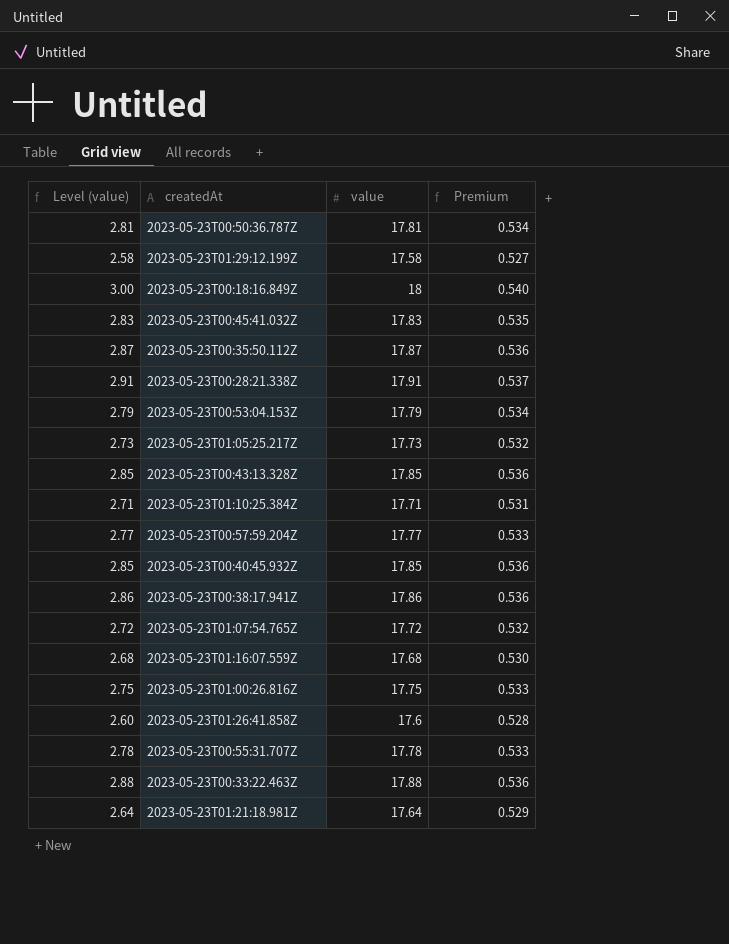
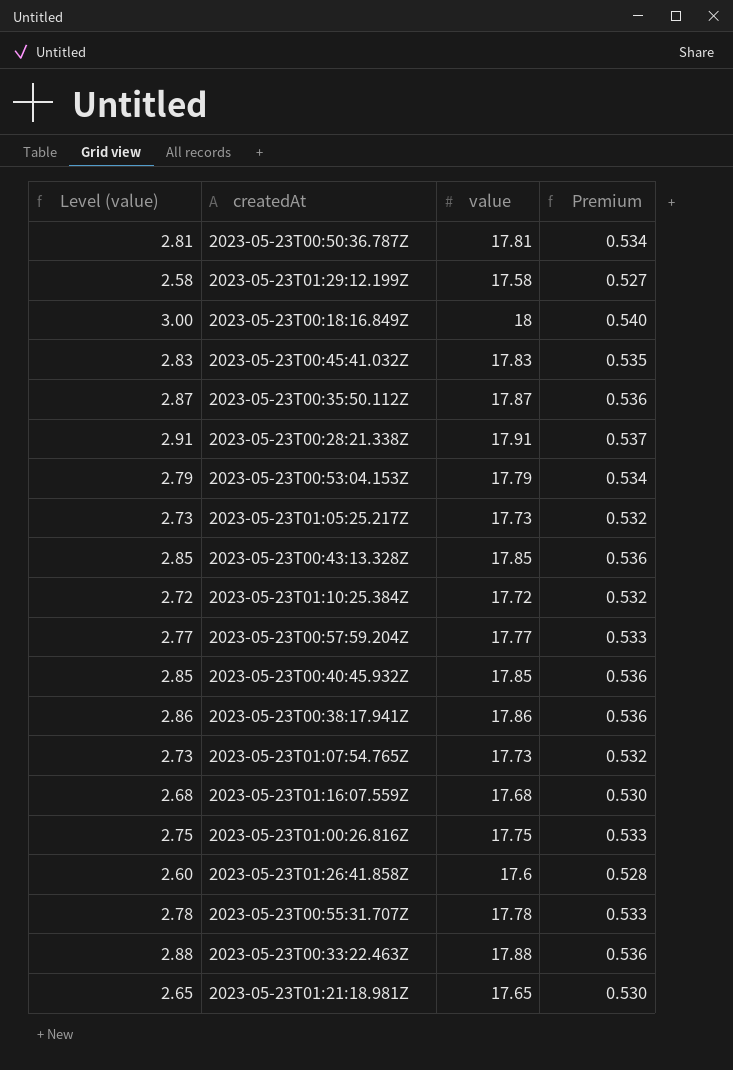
2023-05-23T01:10:25.384Z | Level (value): 2.71 -> 2.72
2023-05-23T01:10:25.384Z | value: 17.71 -> 17.72
2023-05-23T01:10:25.384Z | Premium: 0.531 -> 0.532
2023-05-23T01:07:54.765Z | Level (value): 2.72 -> 2.73
2023-05-23T01:07:54.765Z | value: 17.72 -> 17.73
2023-05-23T01:21:18.981Z | Level (value): 2.64 -> 2.65
2023-05-23T01:21:18.981Z | value: 17.64 -> 17.65
2023-05-23T01:21:18.981Z | Premium: 0.529 -> 0.530

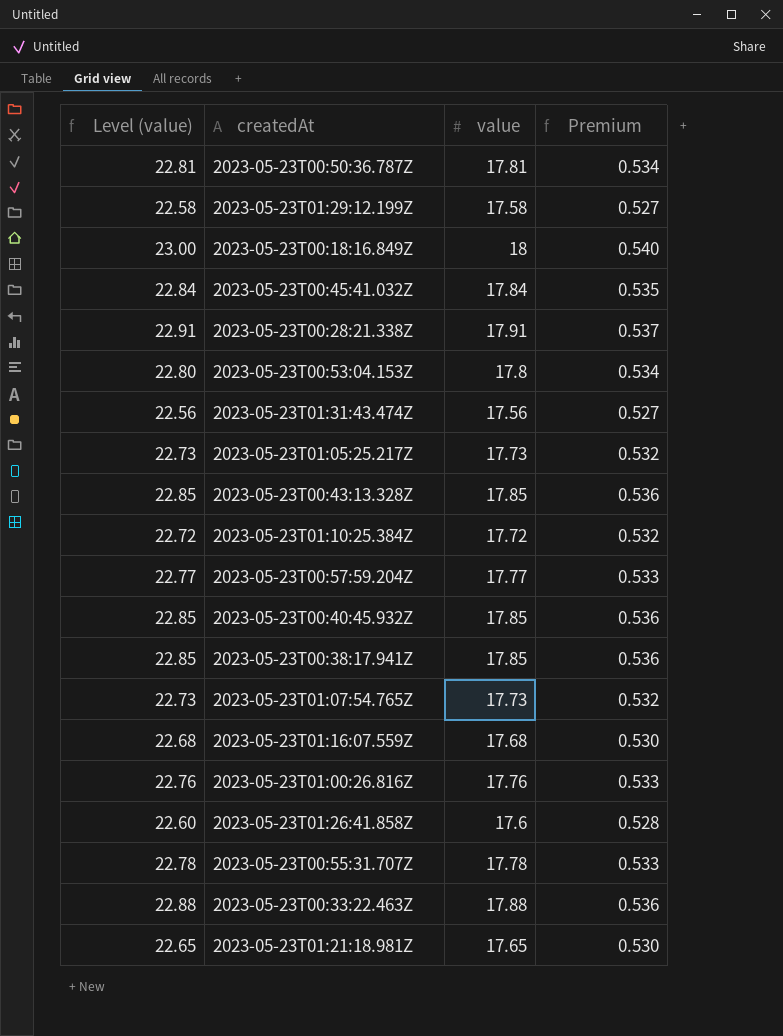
column Level (value) | formula: [value] - 15 -> [value] + 5
row 2023-05-23T00:35:50.112Z: 2.87 | 17.87 | 0.536 -> none
2023-05-23T00:45:41.032Z | value: 17.83 -> 17.84
2023-05-23T00:53:04.153Z | value: 17.79 -> 17.8
row 2023-05-23T01:31:43.474Z: none -> 22.56 | 17.56 | 0.527
2023-05-23T00:38:17.941Z | value: 17.86 -> 17.85
2023-05-23T01:00:26.816Z | value: 17.75 -> 17.76

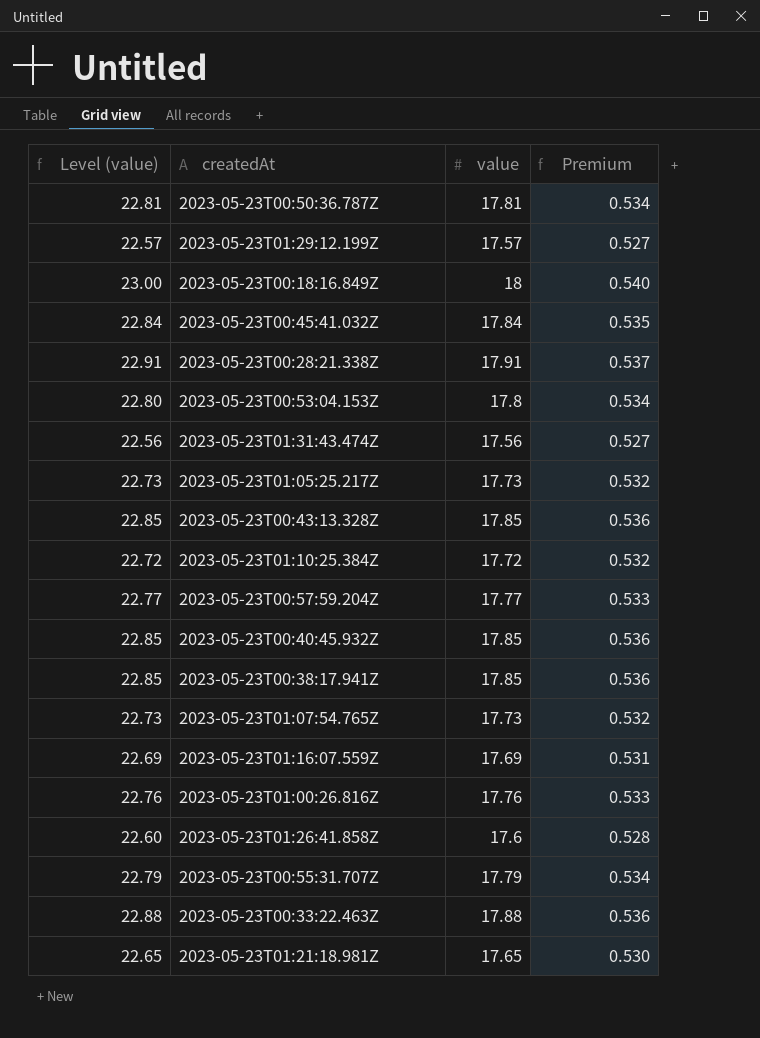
2023-05-23T01:29:12.199Z | Level (value): 22.58 -> 22.57
2023-05-23T01:29:12.199Z | value: 17.58 -> 17.57
2023-05-23T01:16:07.559Z | Level (value): 22.68 -> 22.69
2023-05-23T01:16:07.559Z | value: 17.68 -> 17.69
2023-05-23T01:16:07.559Z | Premium: 0.530 -> 0.531
2023-05-23T00:55:31.707Z | Level (value): 22.78 -> 22.79
2023-05-23T00:55:31.707Z | value: 17.78 -> 17.79
2023-05-23T00:55:31.707Z | Premium: 0.533 -> 0.534

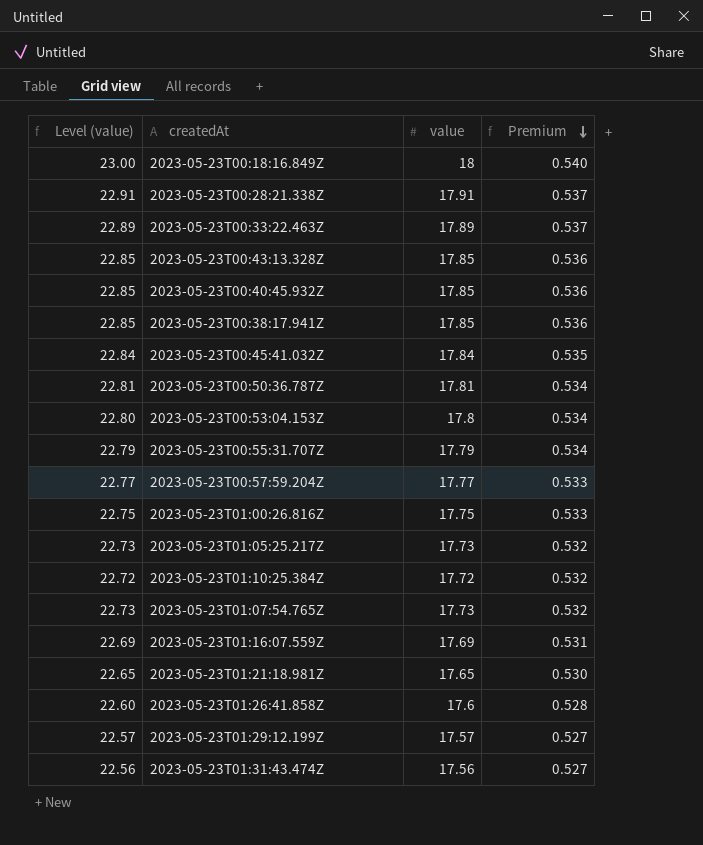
row order: none -> Premium descending
2023-05-23T00:33:22.463Z | Level (value): 22.88 -> 22.89
2023-05-23T00:33:22.463Z | value: 17.88 -> 17.89
2023-05-23T00:33:22.463Z | Premium: 0.536 -> 0.537
2023-05-23T01:00:26.816Z | Level (value): 22.76 -> 22.75
2023-05-23T01:00:26.816Z | value: 17.76 -> 17.75

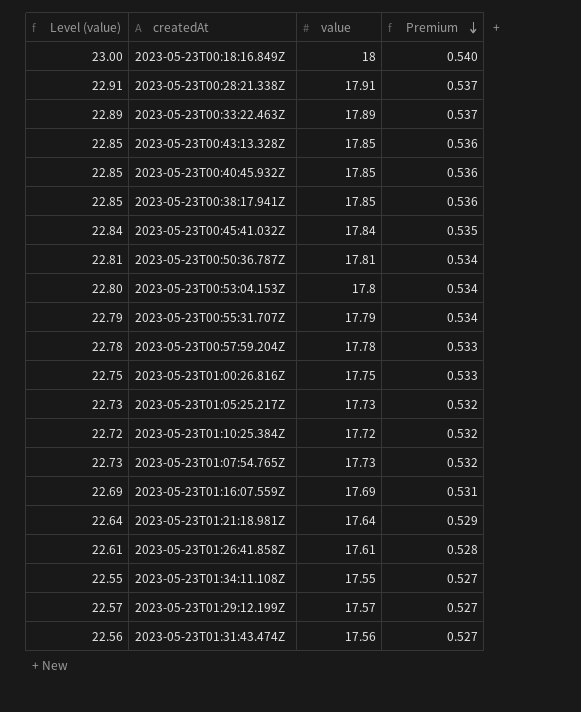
2023-05-23T00:57:59.204Z | Level (value): 22.77 -> 22.78
2023-05-23T00:57:59.204Z | value: 17.77 -> 17.78
2023-05-23T01:21:18.981Z | Level (value): 22.65 -> 22.64
2023-05-23T01:21:18.981Z | value: 17.65 -> 17.64
2023-05-23T01:21:18.981Z | Premium: 0.530 -> 0.529
2023-05-23T01:26:41.858Z | Level (value): 22.60 -> 22.61
2023-05-23T01:26:41.858Z | value: 17.6 -> 17.61
row 2023-05-23T01:34:11.108Z: none -> 22.55 | 17.55 | 0.527

